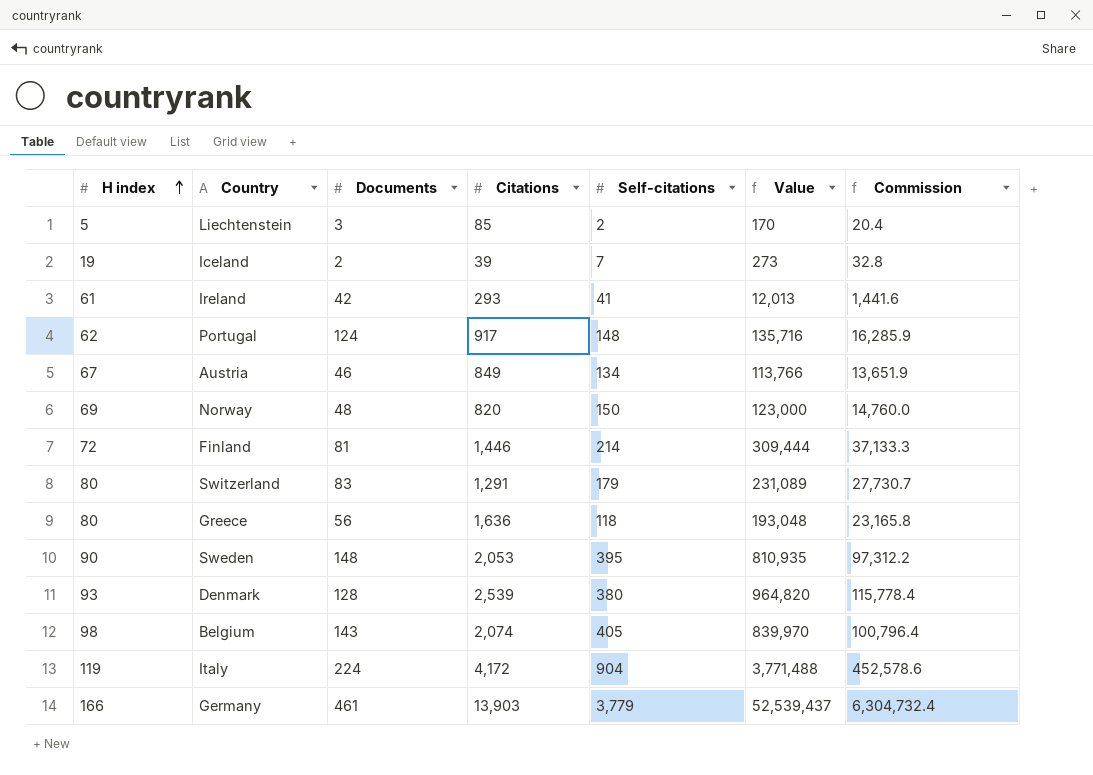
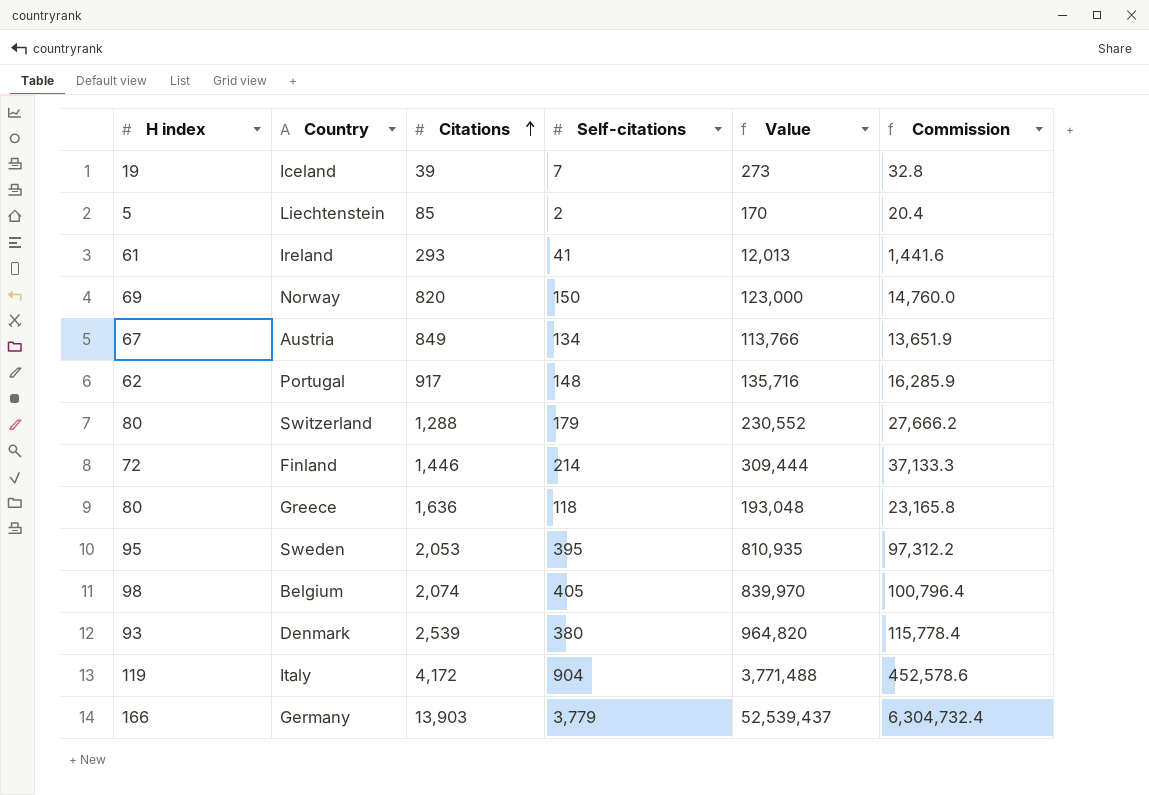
row order: H index ascending -> Citations ascending
column Documents | position: 3 -> none
Switzerland | Citations: 1,291 -> 1,288
Switzerland | Value: 231,089 -> 230,552
Switzerland | Commission: 27,730.7 -> 27,666.2
Sweden | H index: 90 -> 95

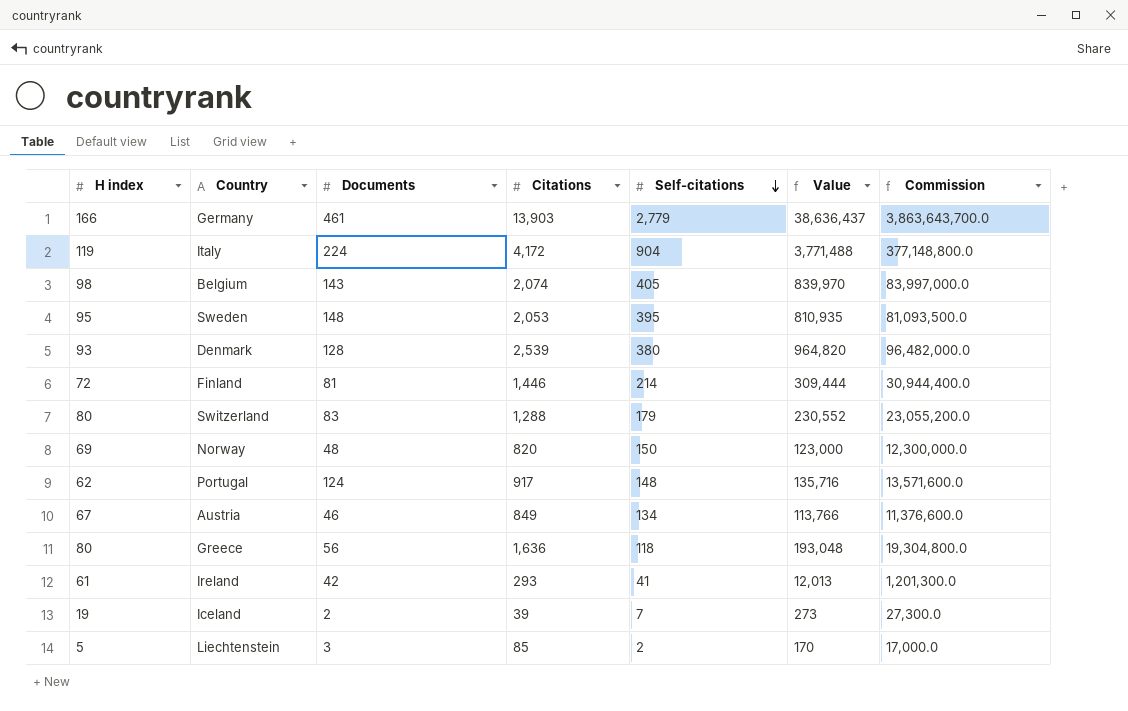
row order: Citations ascending -> Self-citations descending
column Documents | position: none -> 3
column Commission | formula: [Value] * 0.12 -> [Value] * 100
Germany | Self-citations: 3,779 -> 2,779
Germany | Value: 52,539,437 -> 38,636,437

